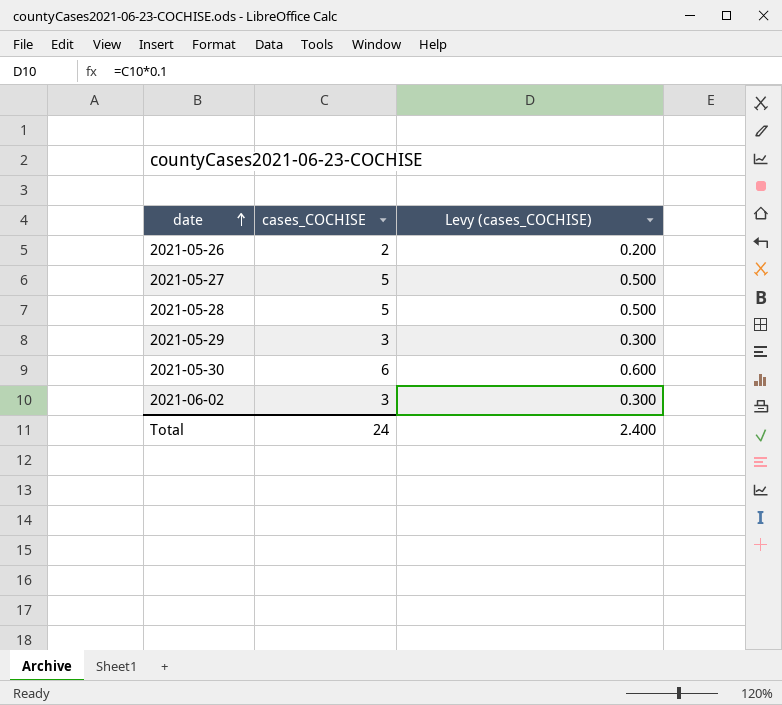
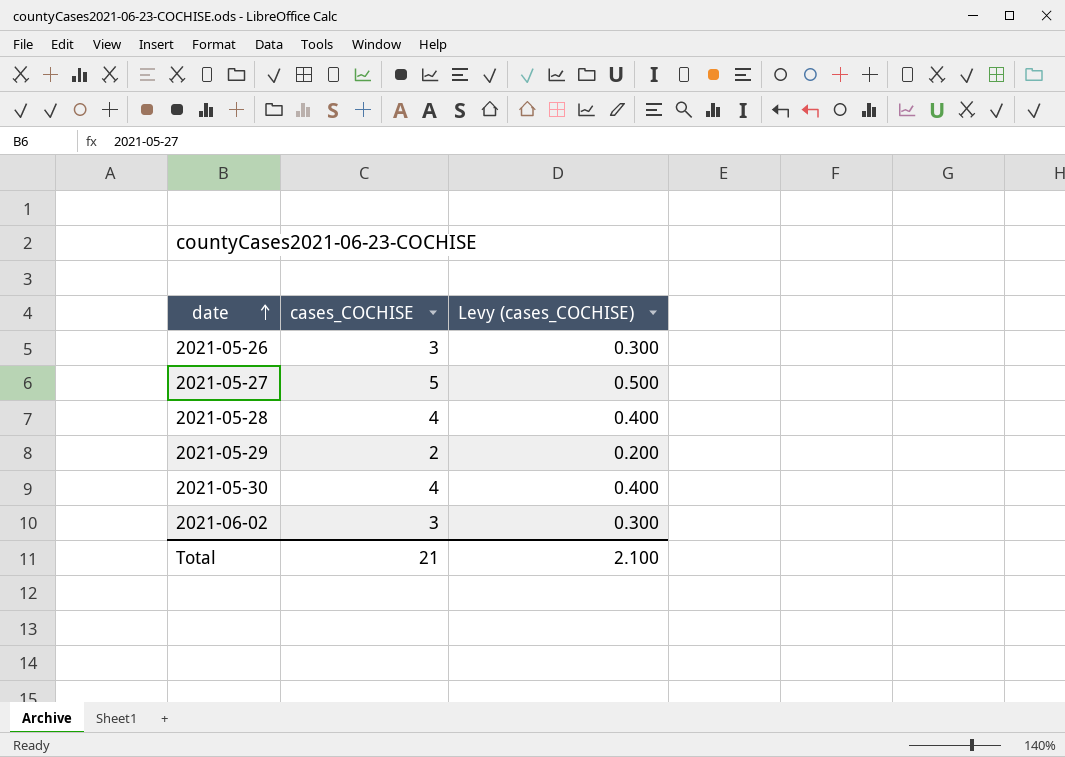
2021-05-26 | cases_COCHISE: 2 -> 3
2021-05-26 | Levy (cases_COCHISE): 0.200 -> 0.300
2021-05-28 | cases_COCHISE: 5 -> 4
2021-05-28 | Levy (cases_COCHISE): 0.500 -> 0.400
2021-05-29 | cases_COCHISE: 3 -> 2
2021-05-29 | Levy (cases_COCHISE): 0.300 -> 0.200
2021-05-30 | cases_COCHISE: 6 -> 4
2021-05-30 | Levy (cases_COCHISE): 0.600 -> 0.400
Total | cases_COCHISE: 24 -> 21
Total | Levy (cases_COCHISE): 2.400 -> 2.100

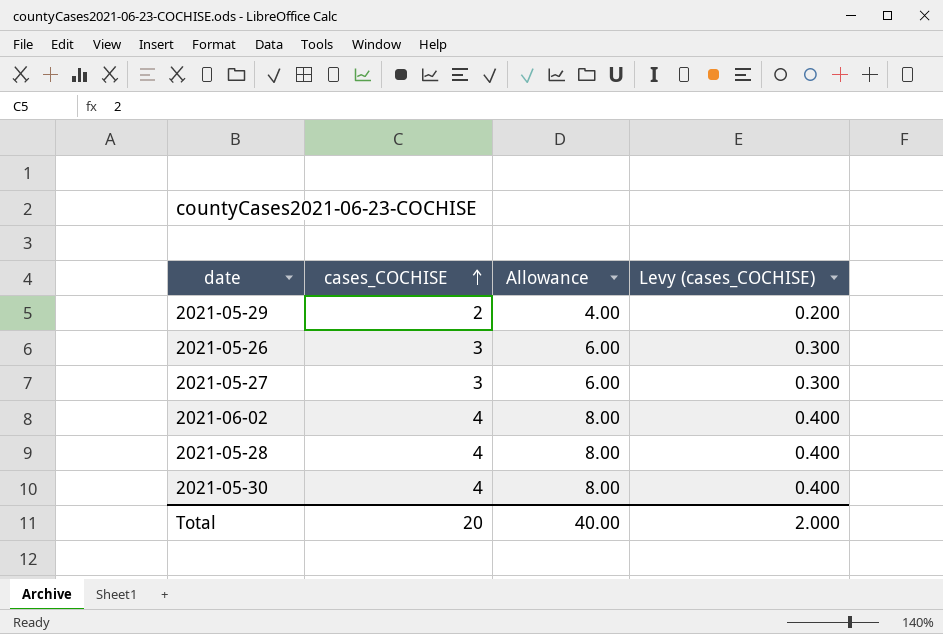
row order: date ascending -> cases_COCHISE ascending
column Allowance | formula: none -> [cases_COCHISE] * 2
2021-05-27 | cases_COCHISE: 5 -> 3
2021-05-27 | Levy (cases_COCHISE): 0.500 -> 0.300
2021-06-02 | cases_COCHISE: 3 -> 4
2021-06-02 | Levy (cases_COCHISE): 0.300 -> 0.400
Total | cases_COCHISE: 21 -> 20
Total | Levy (cases_COCHISE): 2.100 -> 2.000

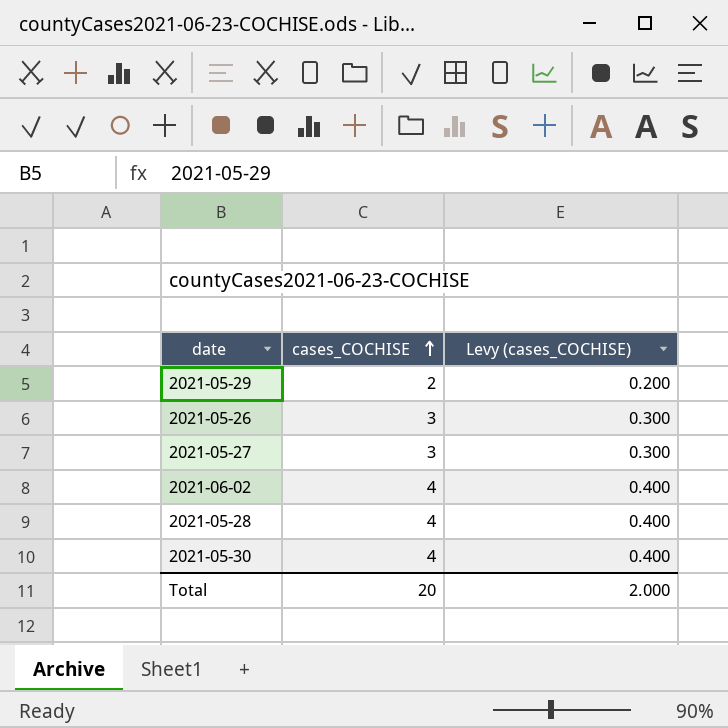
column Allowance | formula: [cases_COCHISE] * 2 -> none

